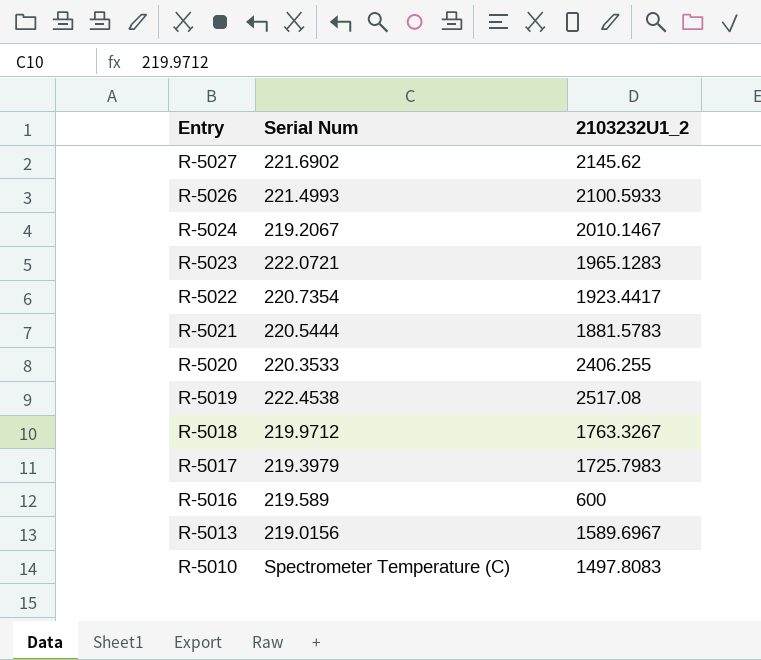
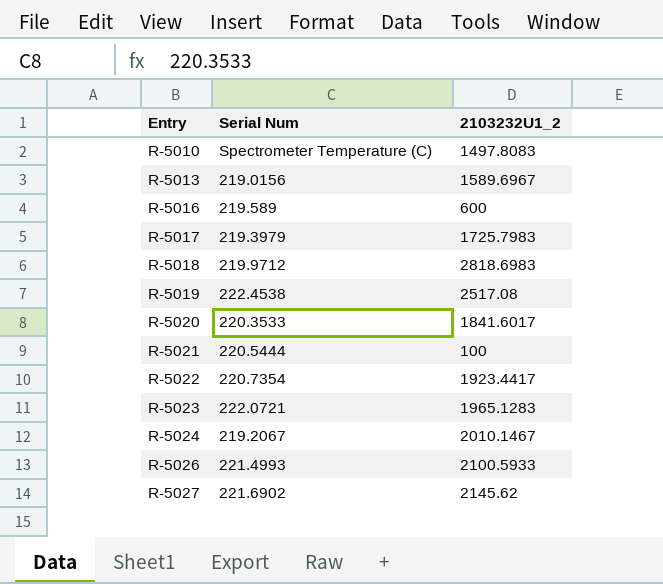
row order: Entry descending -> Entry ascending
R-5018 | 2103232U1_2: 1763.3267 -> 2818.6983
R-5020 | 2103232U1_2: 2406.255 -> 1841.6017
R-5021 | 2103232U1_2: 1881.5783 -> 100

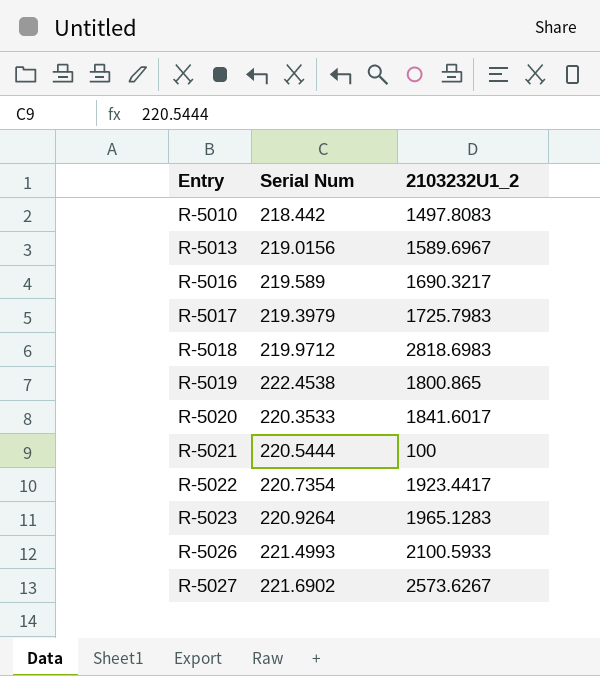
row R-5024: 219.2067 | 2010.1467 -> none
R-5010 | Serial Num: Spectrometer Temperature (C) -> 218.442
R-5016 | 2103232U1_2: 600 -> 1690.3217
R-5019 | 2103232U1_2: 2517.08 -> 1800.865
R-5023 | Serial Num: 222.0721 -> 220.9264
R-5027 | 2103232U1_2: 2145.62 -> 2573.6267

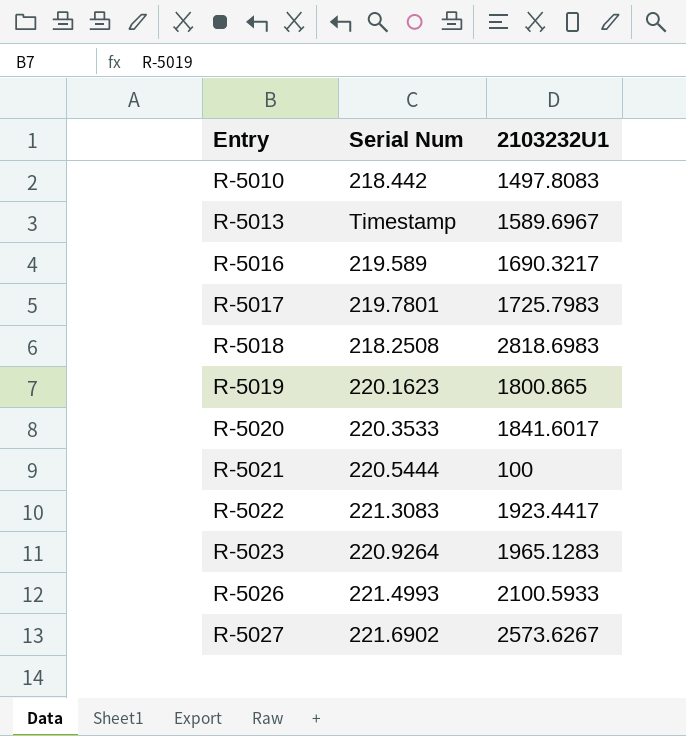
column name: 2103232U1_2 -> 2103232U1
R-5013 | Serial Num: 219.0156 -> Timestamp
R-5017 | Serial Num: 219.3979 -> 219.7801
R-5018 | Serial Num: 219.9712 -> 218.2508
R-5019 | Serial Num: 222.4538 -> 220.1623
R-5022 | Serial Num: 220.7354 -> 221.3083

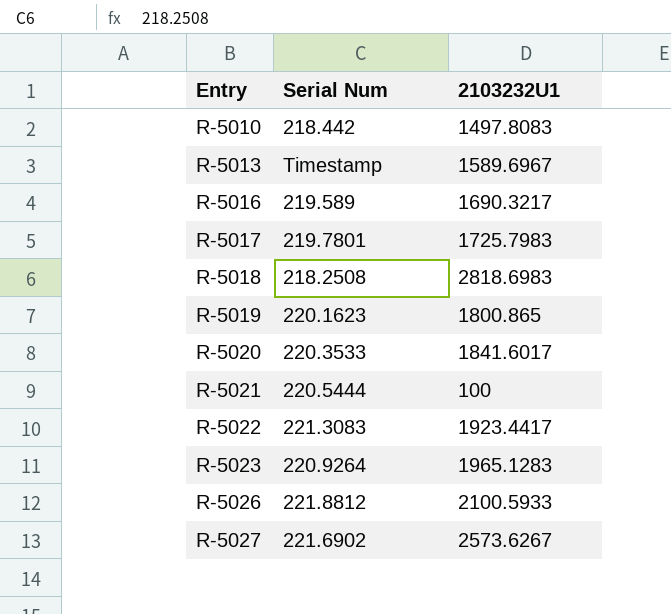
R-5026 | Serial Num: 221.4993 -> 221.8812

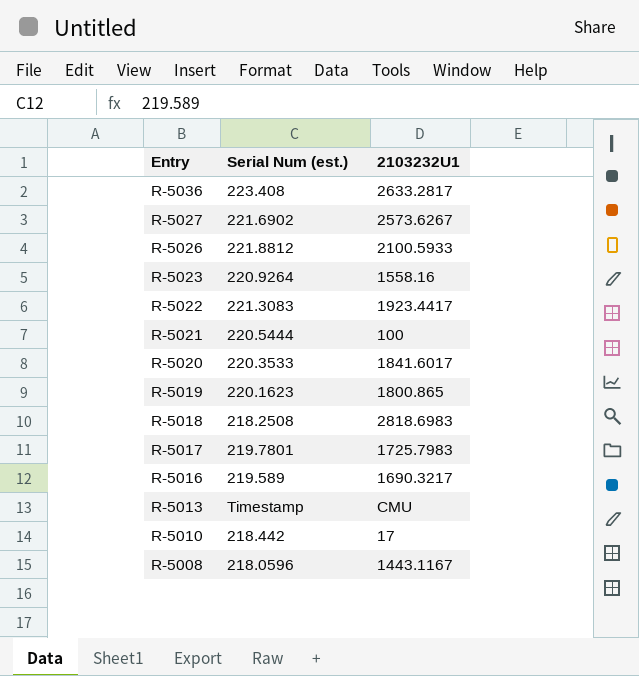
row order: Entry ascending -> Entry descending
column name: Serial Num -> Serial Num (est.)
row R-5036: none -> 223.408 | 2633.2817
R-5023 | 2103232U1: 1965.1283 -> 1558.16
R-5013 | 2103232U1: 1589.6967 -> CMU
R-5010 | 2103232U1: 1497.8083 -> 17
row R-5008: none -> 218.0596 | 1443.1167

